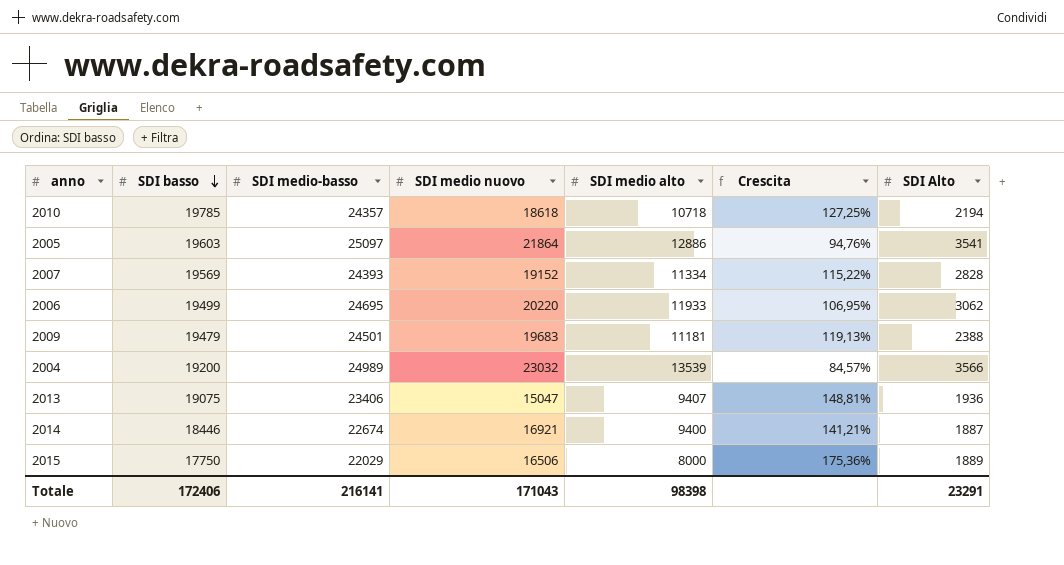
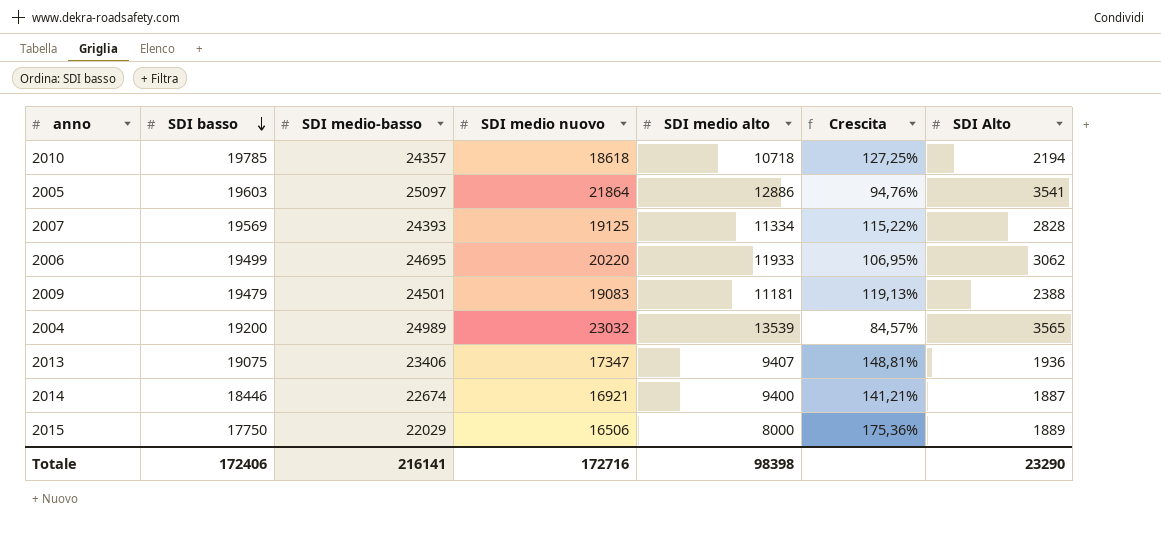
2007 | SDI medio nuovo: 19152 -> 19125
2009 | SDI medio nuovo: 19683 -> 19083
2004 | SDI Alto: 3566 -> 3565
2013 | SDI medio nuovo: 15047 -> 17347
Totale | SDI medio nuovo: 171043 -> 172716
Totale | SDI Alto: 23291 -> 23290

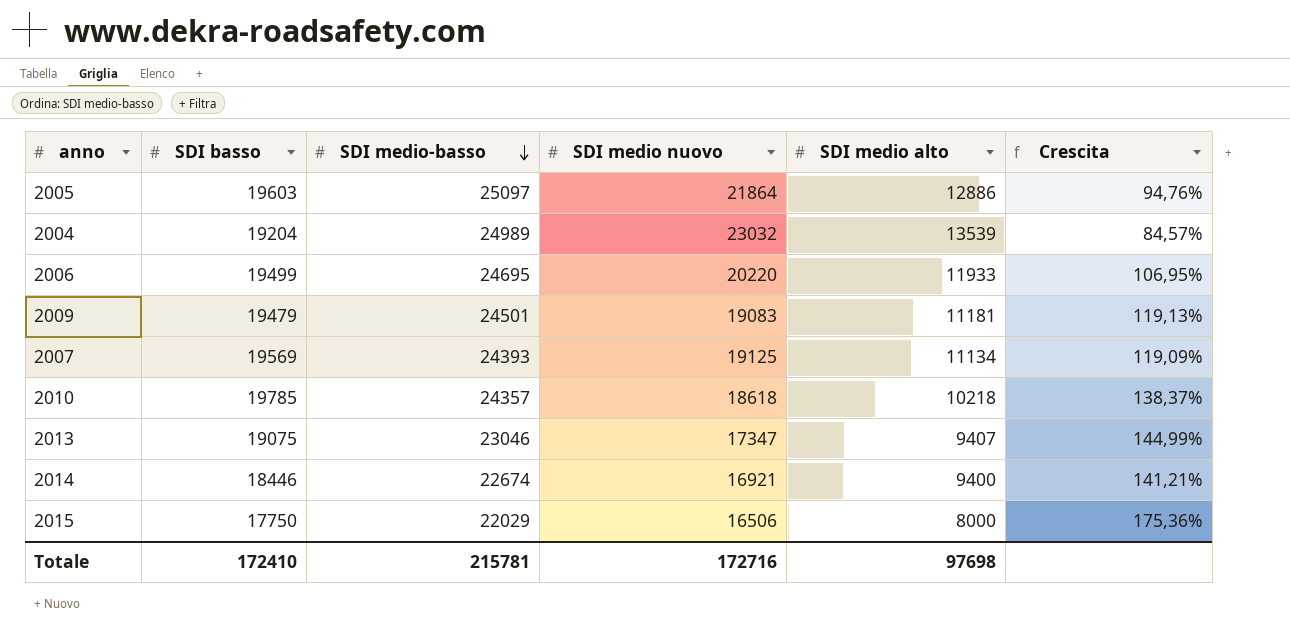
row order: SDI basso descending -> SDI medio-basso descending
column SDI Alto | position: 7 -> none
2004 | SDI basso: 19200 -> 19204
2007 | SDI medio alto: 11334 -> 11134
2007 | Crescita: 115,22% -> 119,09%
2010 | SDI medio alto: 10718 -> 10218
2010 | Crescita: 127,25% -> 138,37%
2013 | SDI medio-basso: 23406 -> 23046
2013 | Crescita: 148,81% -> 144,99%
Totale | SDI basso: 172406 -> 172410
Totale | SDI medio-basso: 216141 -> 215781
Totale | SDI medio alto: 98398 -> 97698

